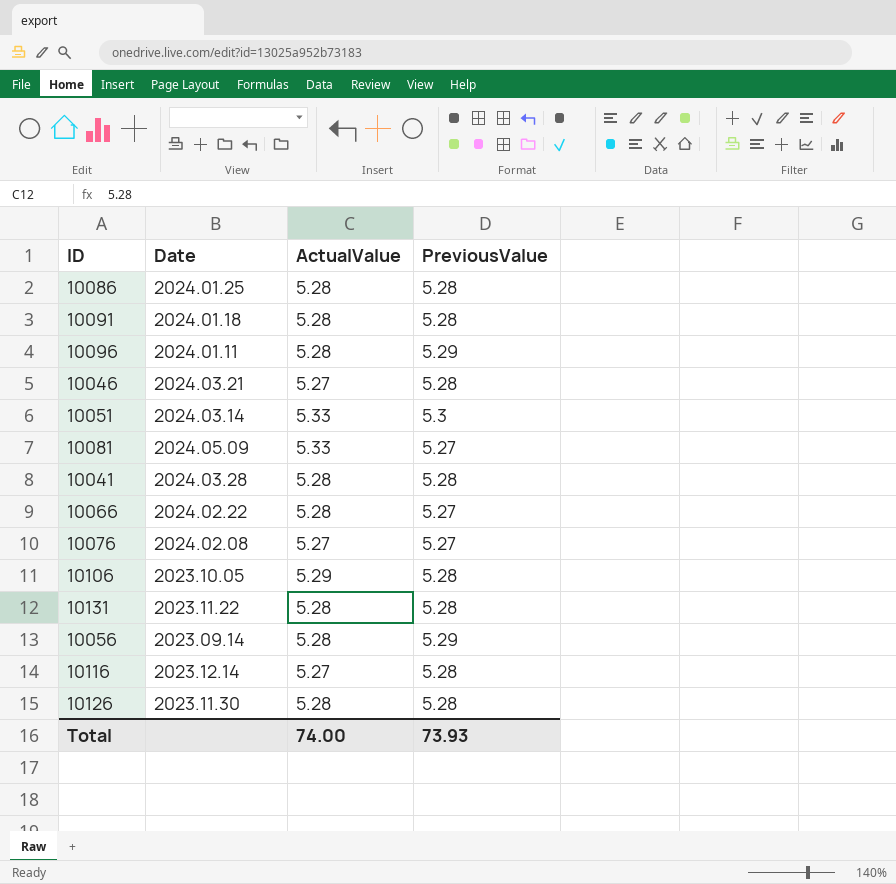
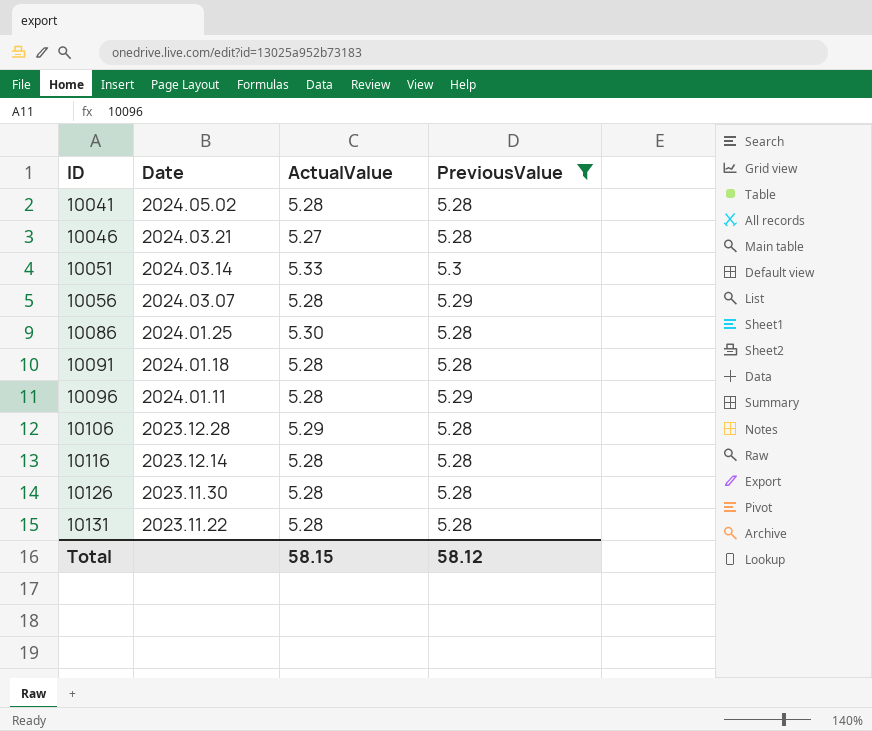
filter: none -> PreviousValue != 5.27
row order: none -> ID ascending
10041 | Date: 2024.03.28 -> 2024.05.02
10056 | Date: 2023.09.14 -> 2024.03.07
10086 | ActualValue: 5.28 -> 5.30
10106 | Date: 2023.10.05 -> 2023.12.28
10116 | ActualValue: 5.27 -> 5.28
Total | ActualValue: 74.00 -> 58.15
Total | PreviousValue: 73.93 -> 58.12

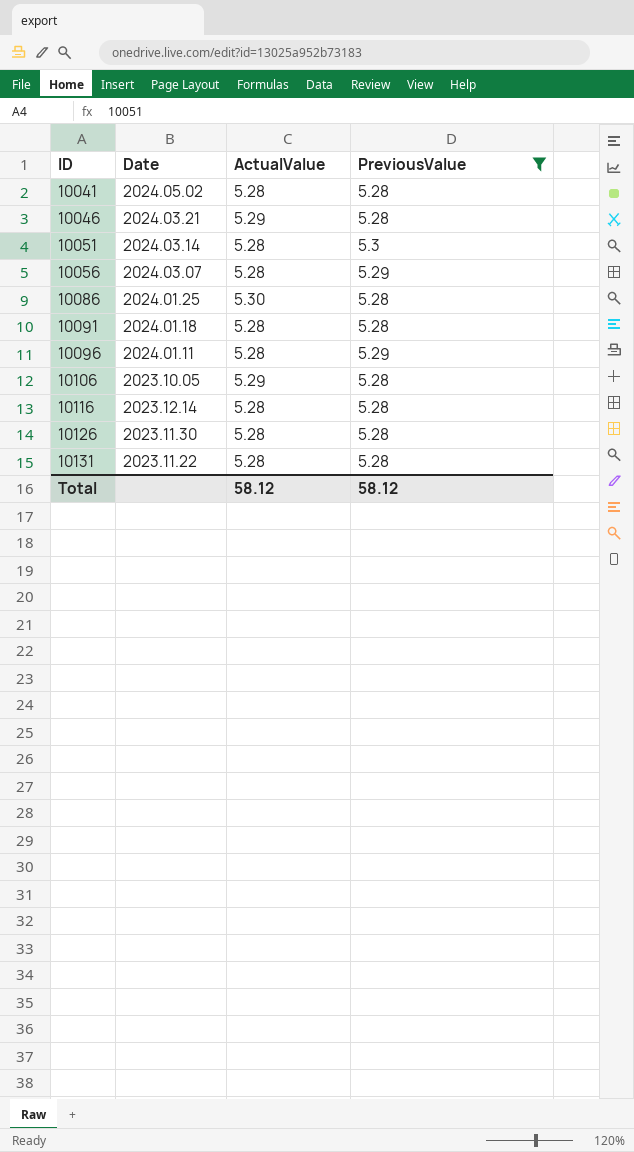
10046 | ActualValue: 5.27 -> 5.29
10051 | ActualValue: 5.33 -> 5.28
10106 | Date: 2023.12.28 -> 2023.10.05
Total | ActualValue: 58.15 -> 58.12

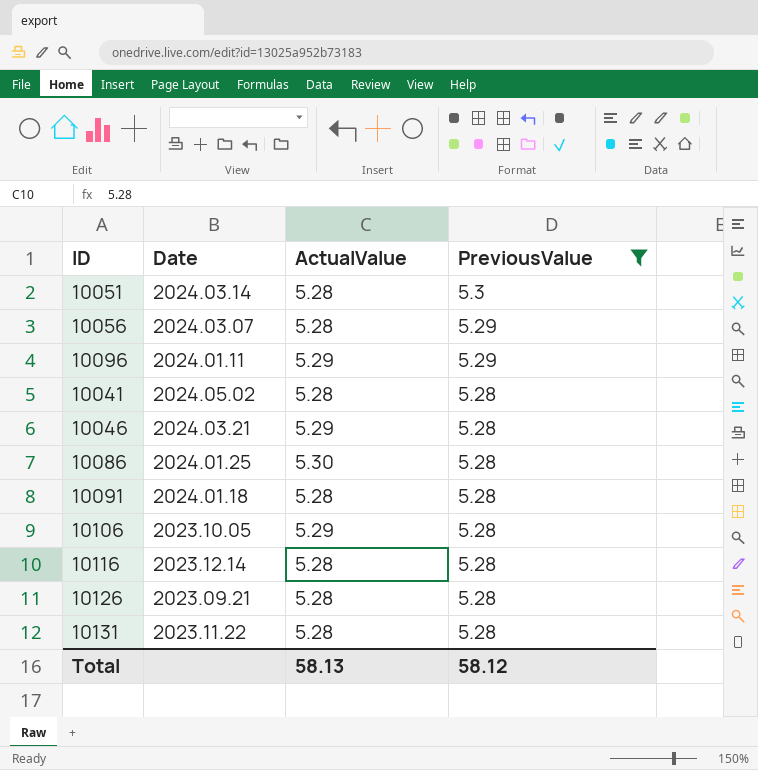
row order: ID ascending -> PreviousValue descending
10096 | ActualValue: 5.28 -> 5.29
10126 | Date: 2023.11.30 -> 2023.09.21
Total | ActualValue: 58.12 -> 58.13

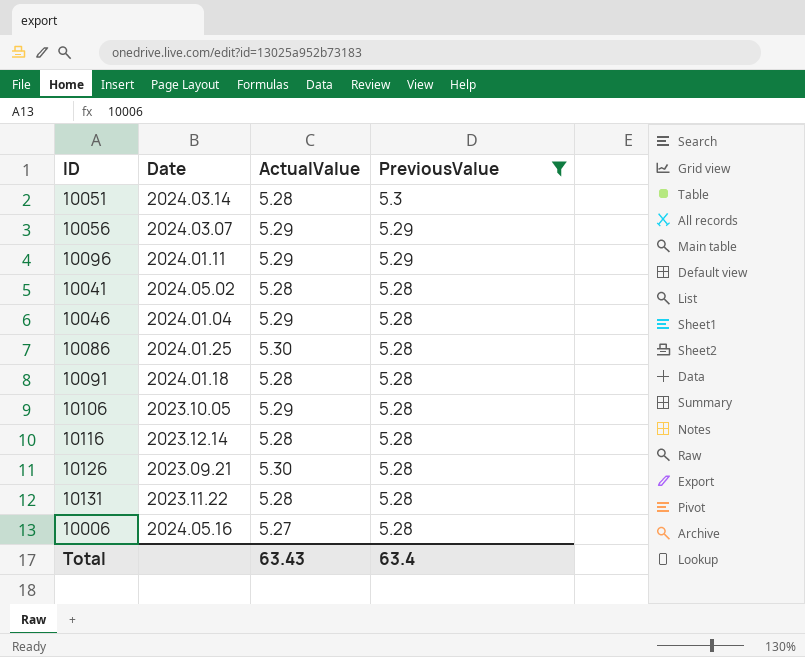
10056 | ActualValue: 5.28 -> 5.29
10046 | Date: 2024.03.21 -> 2024.01.04
10126 | ActualValue: 5.28 -> 5.30
row 10006: none -> 2024.05.16 | 5.27 | 5.28
Total | ActualValue: 58.13 -> 63.43
Total | PreviousValue: 58.12 -> 63.4

